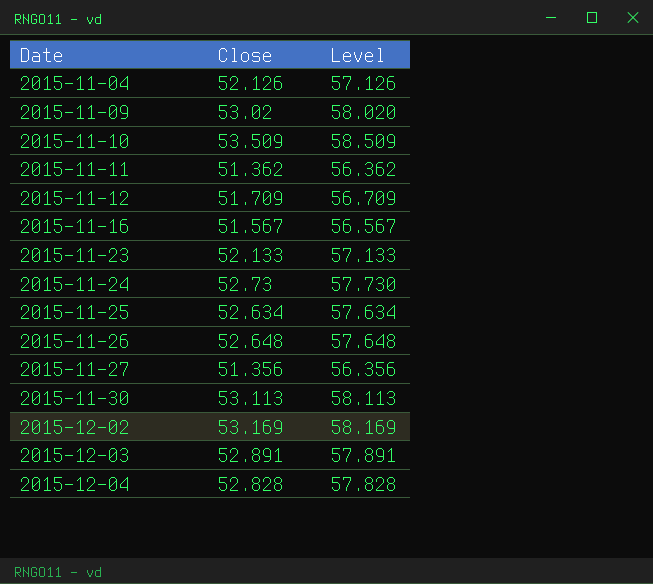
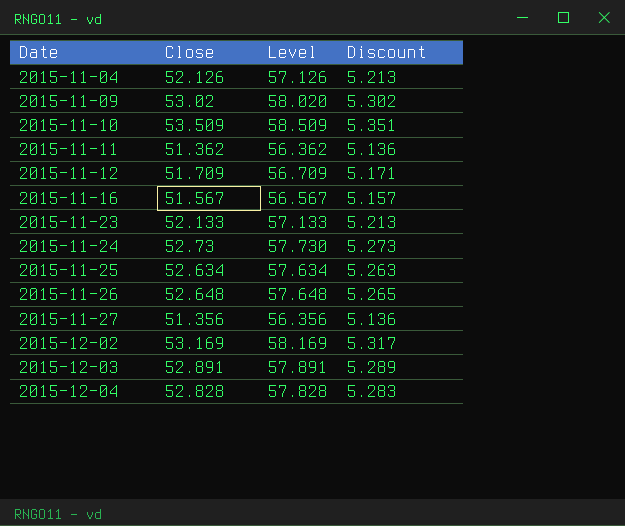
column Discount | formula: none -> [Close] * 0.1
row 2015-11-30: 53.113 | 58.113 -> none

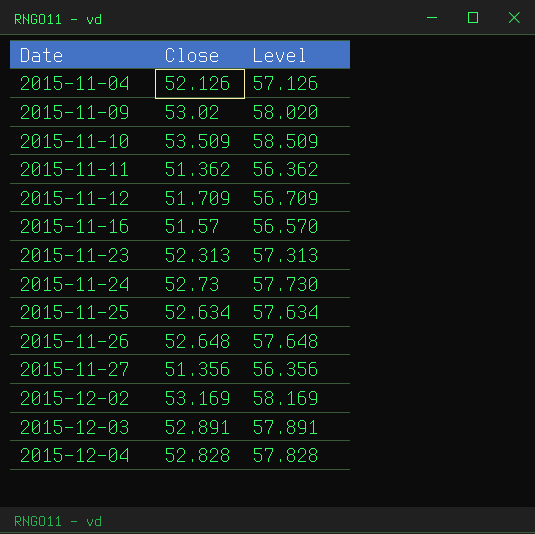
column Discount | formula: [Close] * 0.1 -> none
2015-11-16 | Close: 51.567 -> 51.57
2015-11-16 | Level: 56.567 -> 56.570
2015-11-23 | Close: 52.133 -> 52.313
2015-11-23 | Level: 57.133 -> 57.313

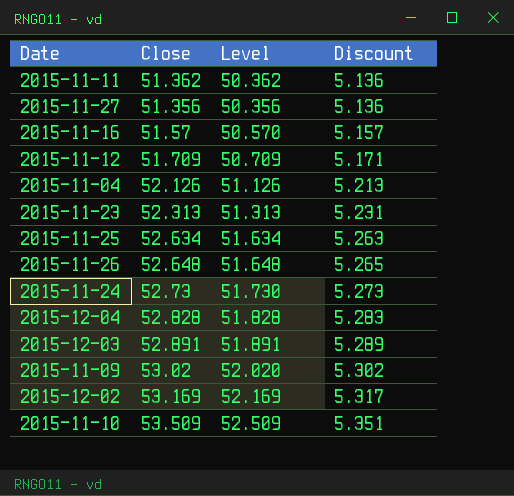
row order: Date ascending -> Discount ascending
column Level | formula: [Close] + 5 -> [Close] - 1
column Discount | formula: none -> [Close] * 0.1

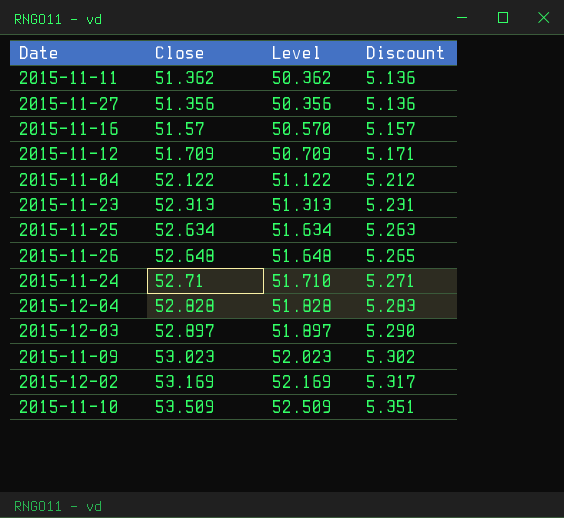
2015-11-04 | Close: 52.126 -> 52.122
2015-11-04 | Level: 51.126 -> 51.122
2015-11-04 | Discount: 5.213 -> 5.212
2015-11-24 | Close: 52.73 -> 52.71
2015-11-24 | Level: 51.730 -> 51.710
2015-11-24 | Discount: 5.273 -> 5.271
2015-12-03 | Close: 52.891 -> 52.897
2015-12-03 | Level: 51.891 -> 51.897
2015-12-03 | Discount: 5.289 -> 5.290
2015-11-09 | Close: 53.02 -> 53.023
2015-11-09 | Level: 52.020 -> 52.023

